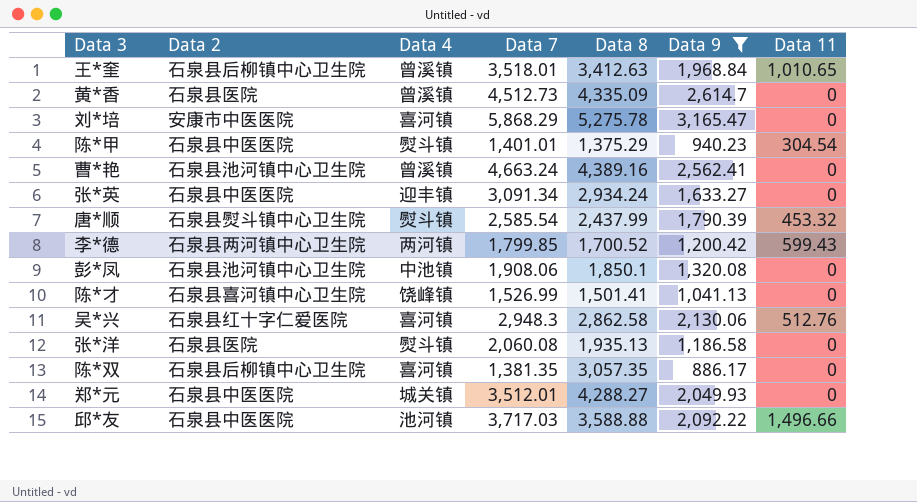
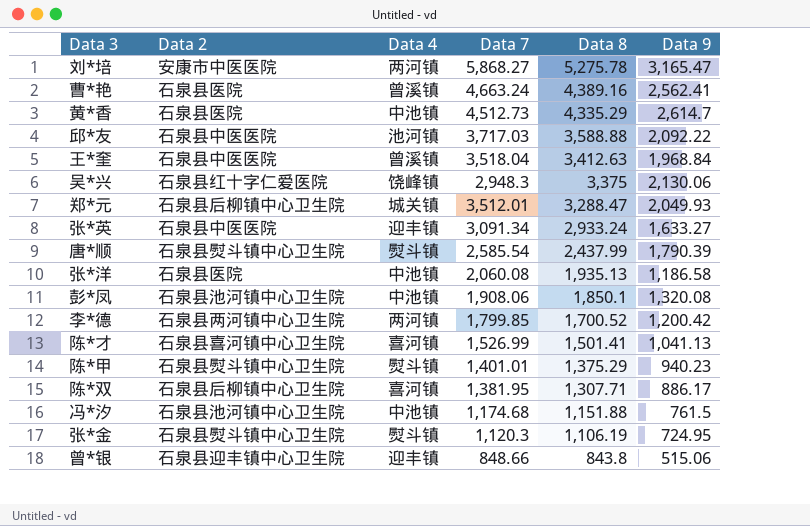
filter: Data 9 >= 886.17 -> none
row order: none -> Data 8 descending
column Data 11 | position: 7 -> none
刘*培 | Data 4: 喜河镇 -> 两河镇
刘*培 | Data 7: 5,868.29 -> 5,868.27
曹*艳 | Data 2: 石泉县池河镇中心卫生院 -> 石泉县医院
黄*香 | Data 4: 曾溪镇 -> 中池镇
黄*香 | Data 8: 4,335.09 -> 4,335.29
王*奎 | Data 2: 石泉县后柳镇中心卫生院 -> 石泉县中医医院
王*奎 | Data 7: 3,518.01 -> 3,518.04
吴*兴 | Data 4: 喜河镇 -> 饶峰镇
吴*兴 | Data 8: 2,862.58 -> 3,375
郑*元 | Data 2: 石泉县中医医院 -> 石泉县后柳镇中心卫生院
郑*元 | Data 8: 4,288.27 -> 3,288.47
张*英 | Data 8: 2,934.24 -> 2,933.24
张*洋 | Data 4: 熨斗镇 -> 中池镇
陈*才 | Data 4: 饶峰镇 -> 喜河镇
陈*甲 | Data 2: 石泉县中医医院 -> 石泉县熨斗镇中心卫生院
陈*双 | Data 7: 1,381.35 -> 1,381.95
陈*双 | Data 8: 3,057.35 -> 1,307.71

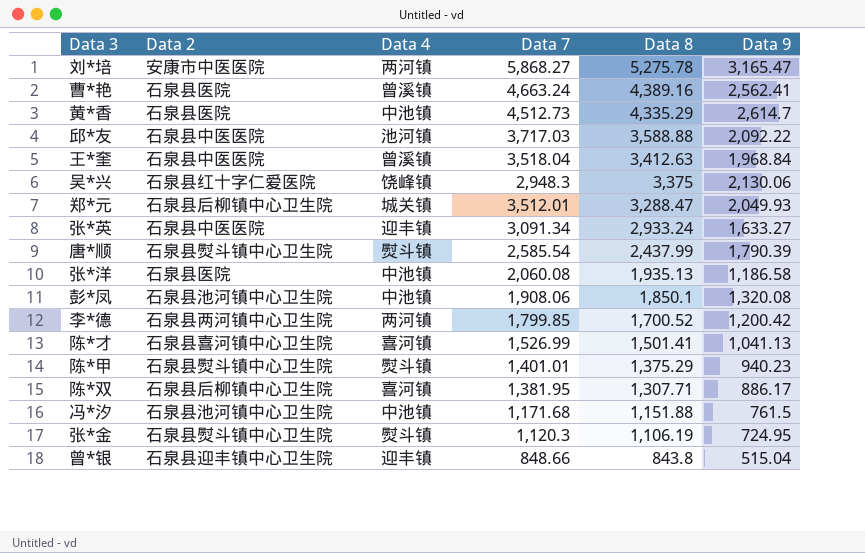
冯*汐 | Data 7: 1,174.68 -> 1,171.68
曾*银 | Data 9: 515.06 -> 515.04

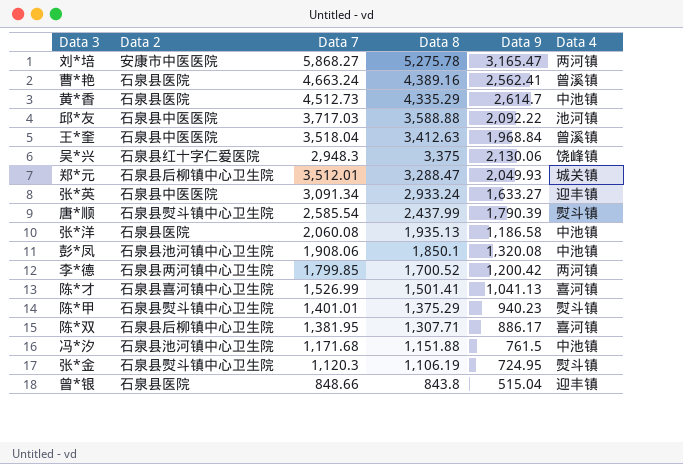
column Data 4 | position: 3 -> 6
曾*银 | Data 2: 石泉县迎丰镇中心卫生院 -> 石泉县医院

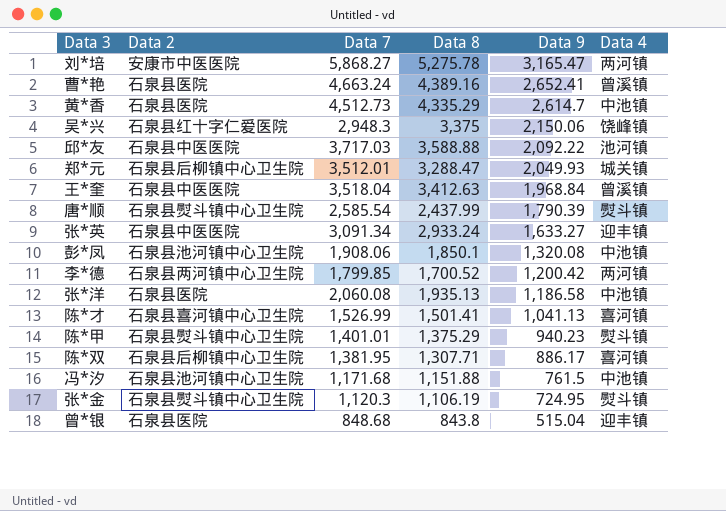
row order: Data 8 descending -> Data 9 descending
曹*艳 | Data 9: 2,562.41 -> 2,652.41
吴*兴 | Data 9: 2,130.06 -> 2,150.06
曾*银 | Data 7: 848.66 -> 848.68

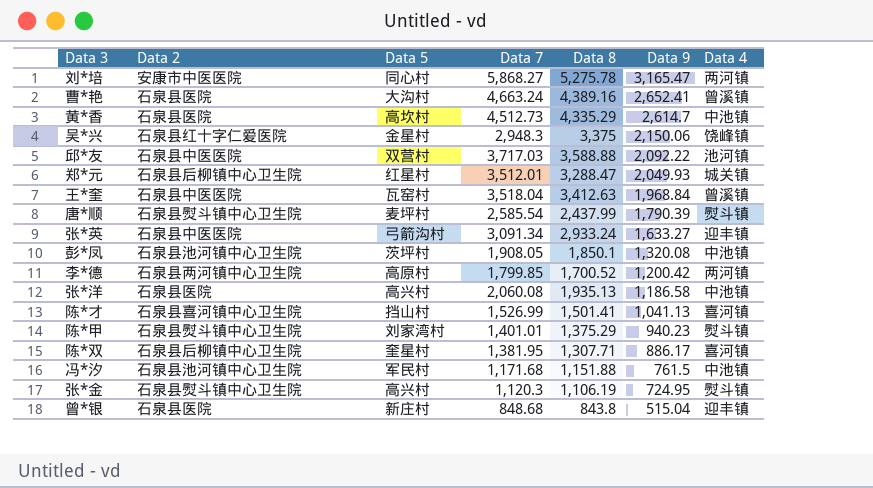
column Data 5 | position: none -> 3
彭*凤 | Data 7: 1,908.06 -> 1,908.05

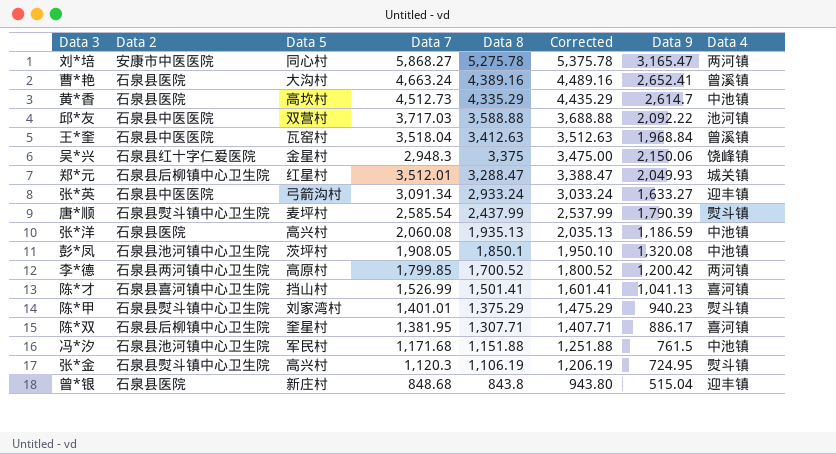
row order: Data 9 descending -> Data 8 descending
column Corrected | formula: none -> [Data 8] + 100
张*洋 | Data 9: 1,186.58 -> 1,186.59

